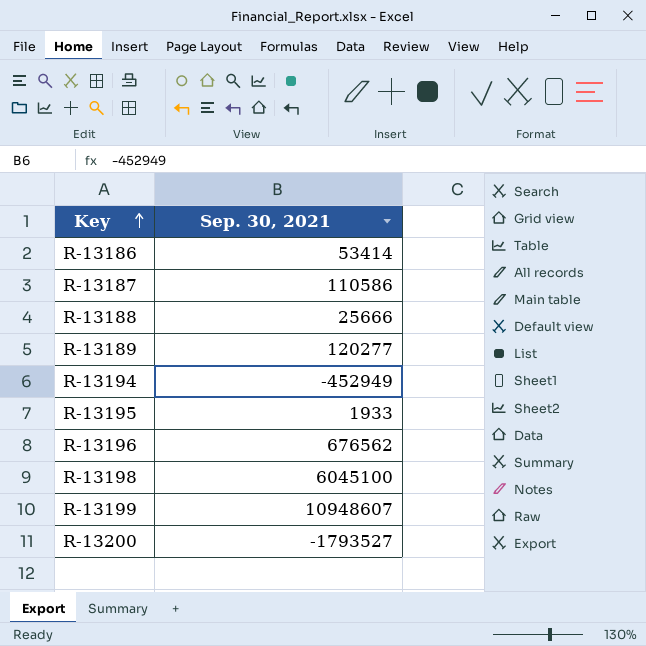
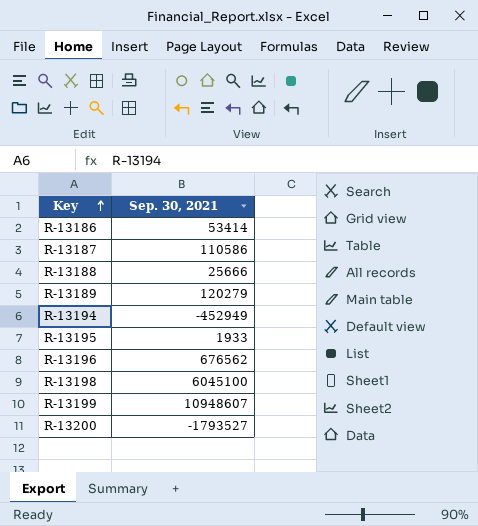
R-13189 | Sep. 30, 2021: 120277 -> 120279

